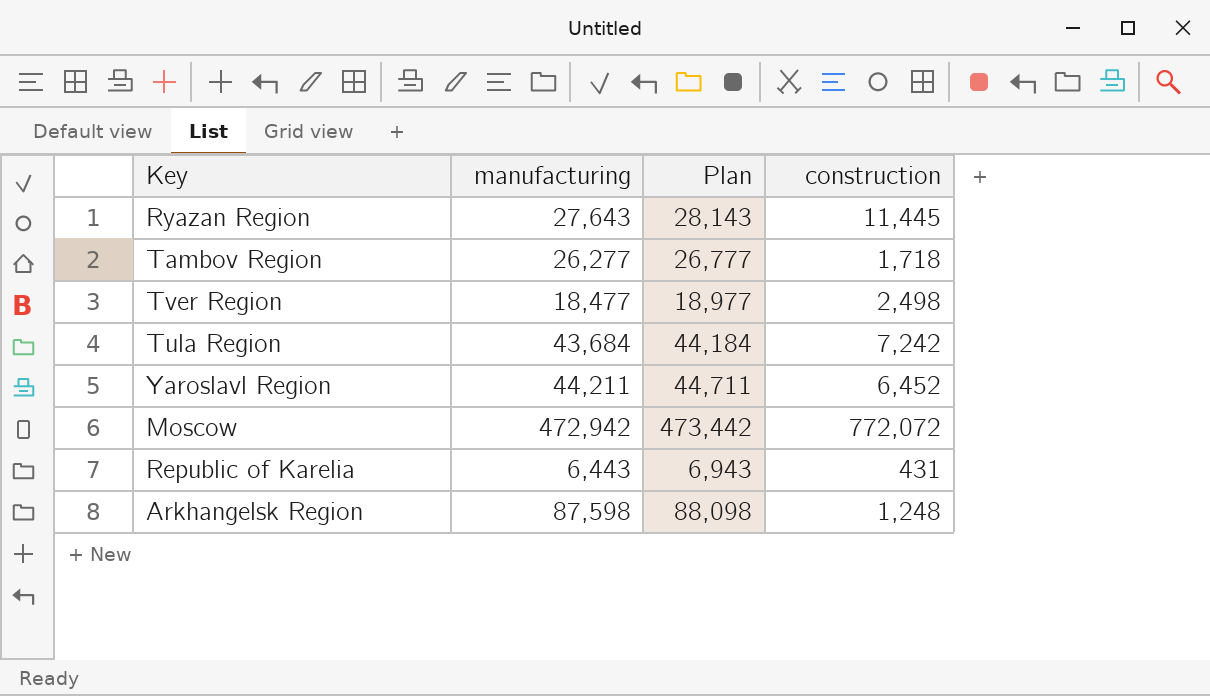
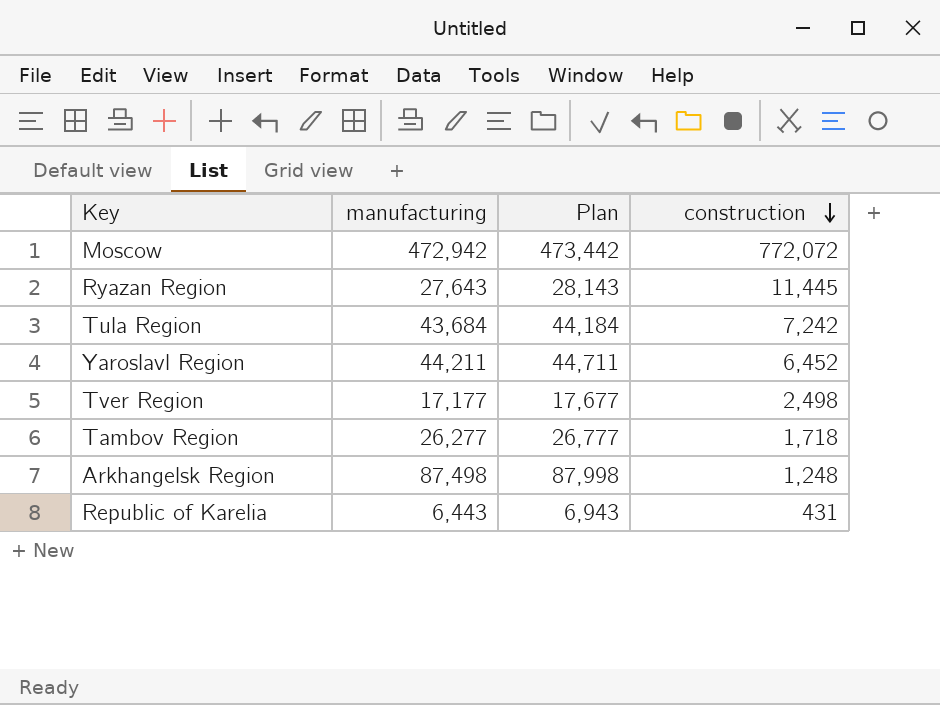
row order: none -> construction descending
Tver Region | manufacturing: 18,477 -> 17,177
Tver Region | Plan: 18,977 -> 17,677
Arkhangelsk Region | manufacturing: 87,598 -> 87,498
Arkhangelsk Region | Plan: 88,098 -> 87,998

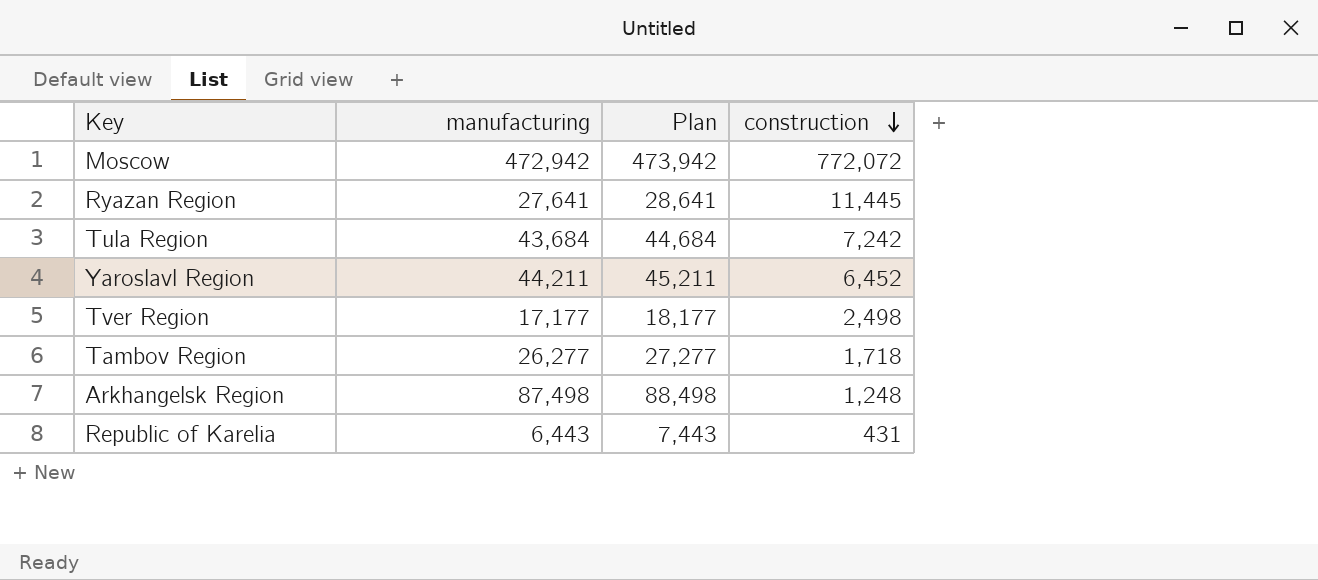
column Plan | formula: [manufacturing] + 500 -> [manufacturing] + 1000
Ryazan Region | manufacturing: 27,643 -> 27,641

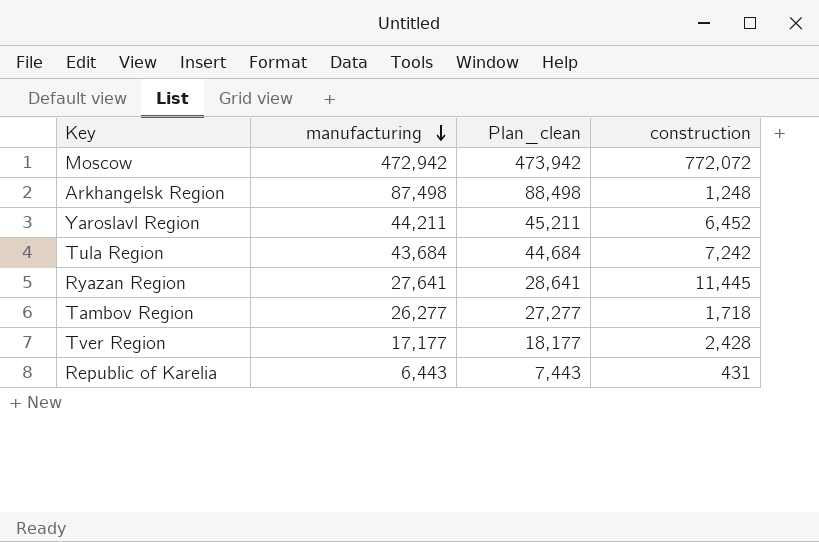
row order: construction descending -> manufacturing descending
column name: Plan -> Plan_clean
Tver Region | construction: 2,498 -> 2,428

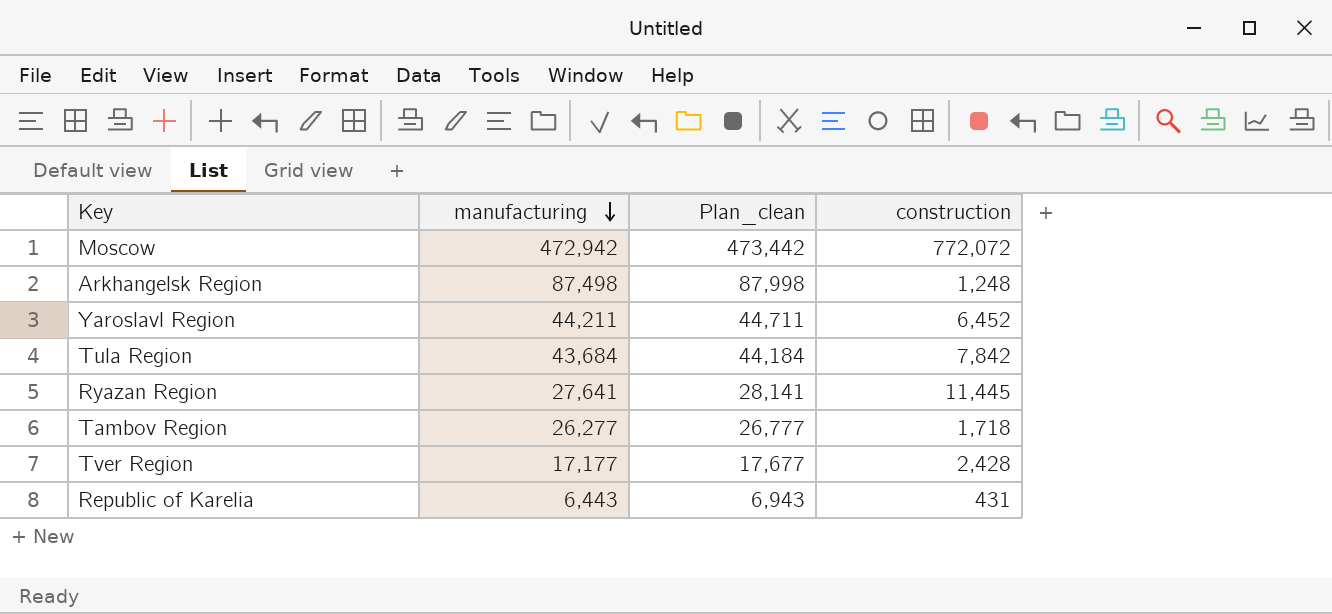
column Plan_clean | formula: [manufacturing] + 1000 -> [manufacturing] + 500
Tula Region | construction: 7,242 -> 7,842

